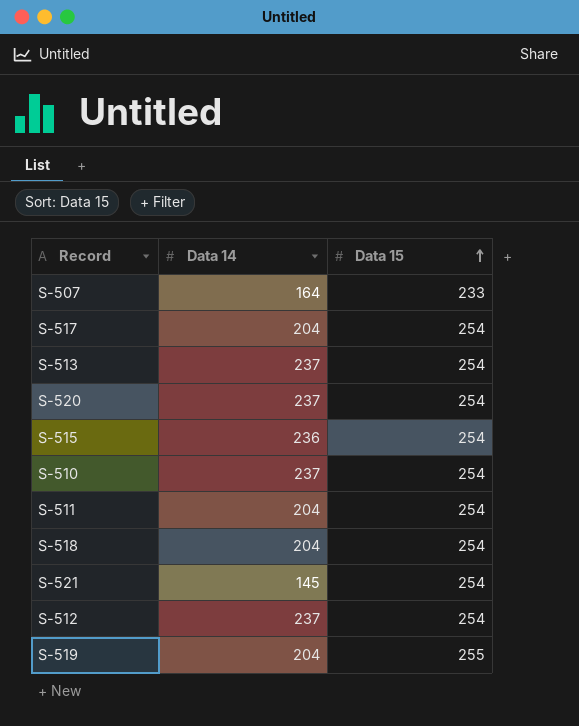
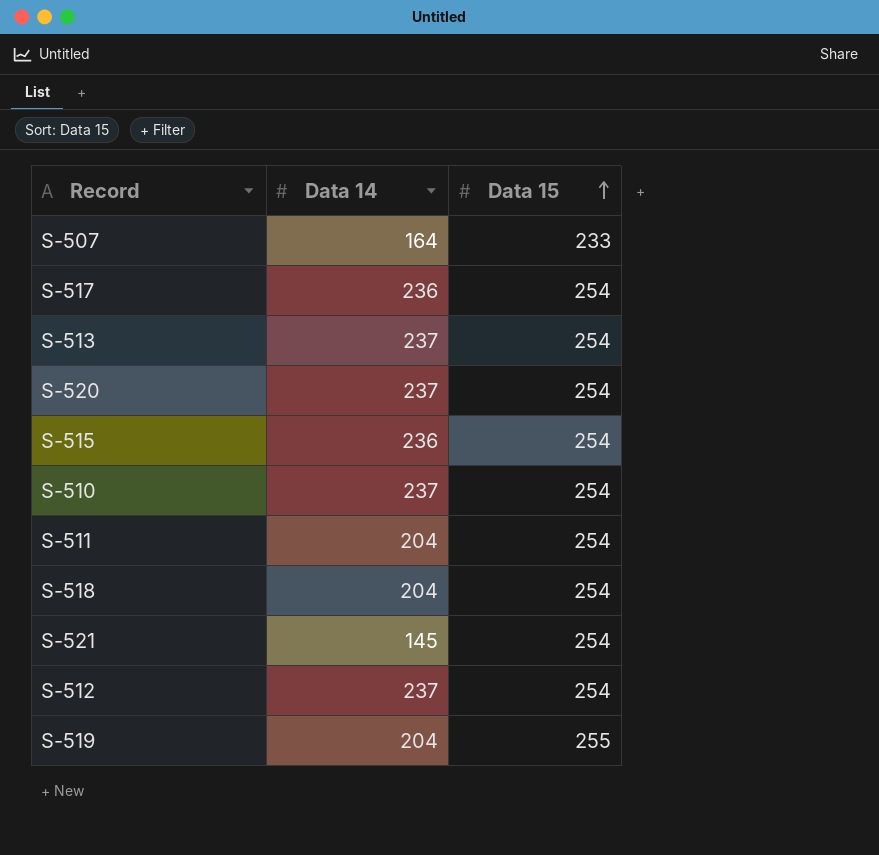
S-517 | Data 14: 204 -> 236

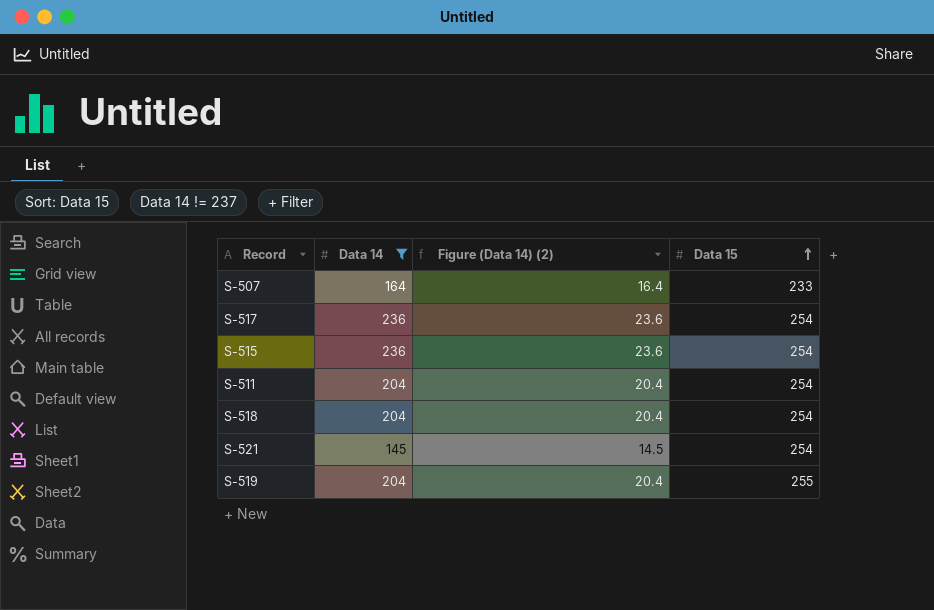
filter: none -> Data 14 != 237
column Figure (Data 14) (2) | formula: none -> [Data 14] * 0.1

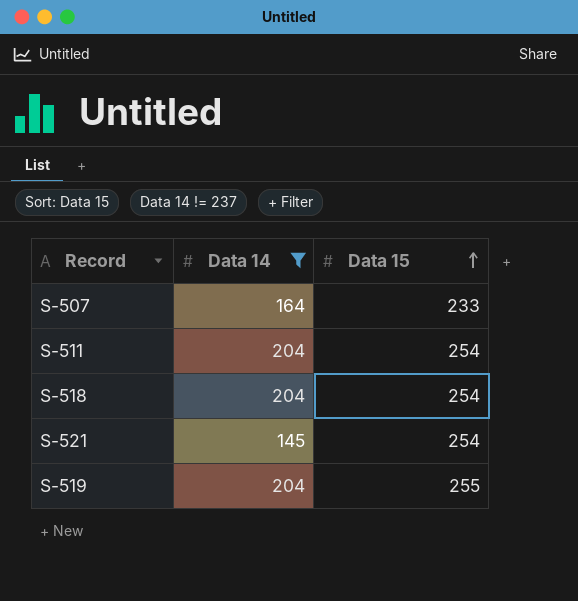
column Figure (Data 14) (2) | formula: [Data 14] * 0.1 -> none
row S-517: 236 | 23.6 | 254 -> none
row S-515: 236 | 23.6 | 254 -> none

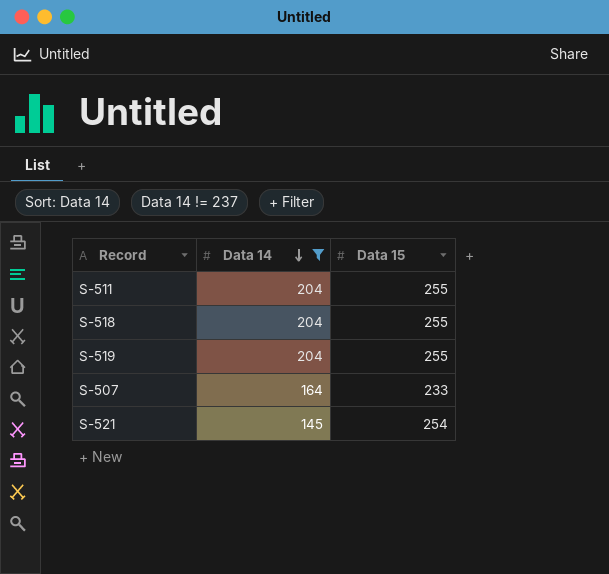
row order: Data 15 ascending -> Data 14 descending
S-511 | Data 15: 254 -> 255
S-518 | Data 15: 254 -> 255

